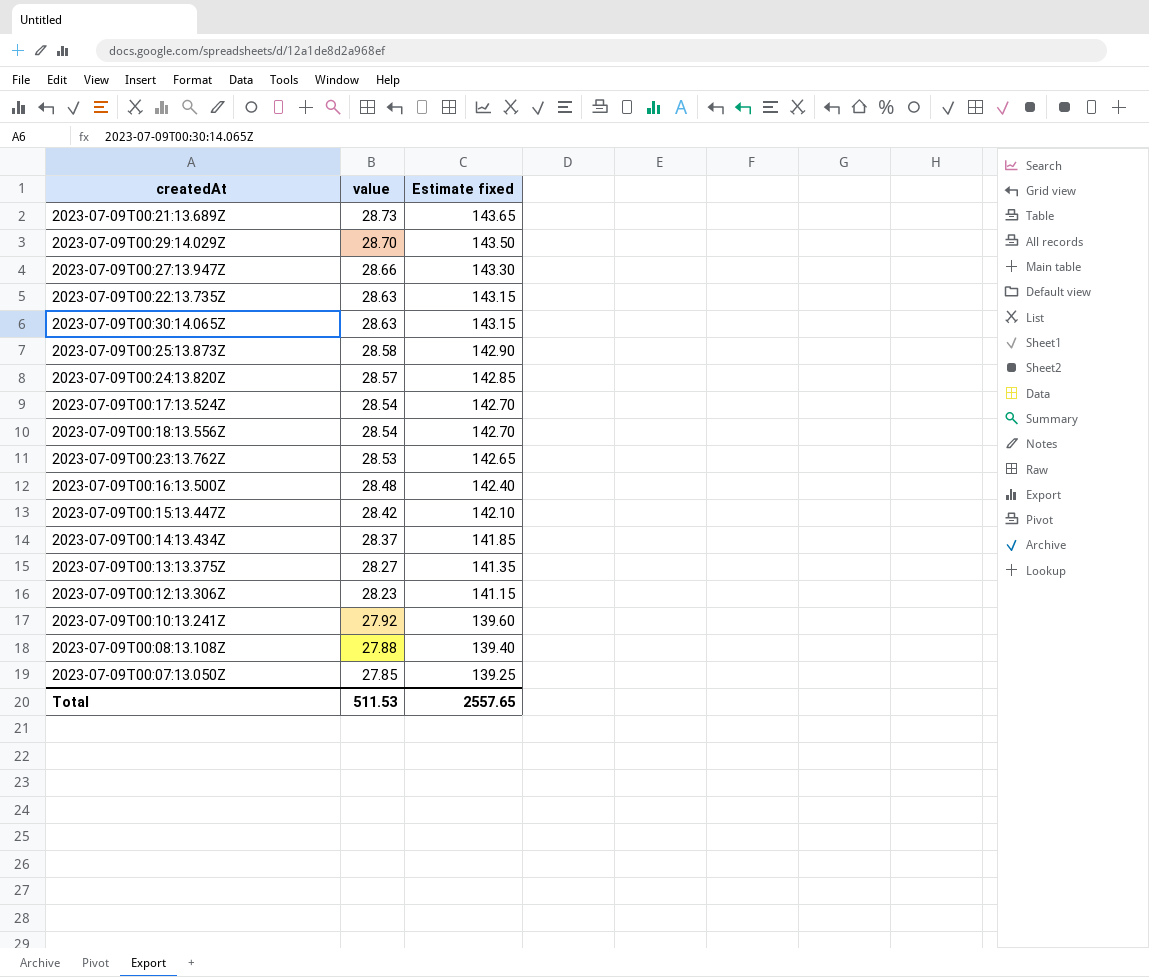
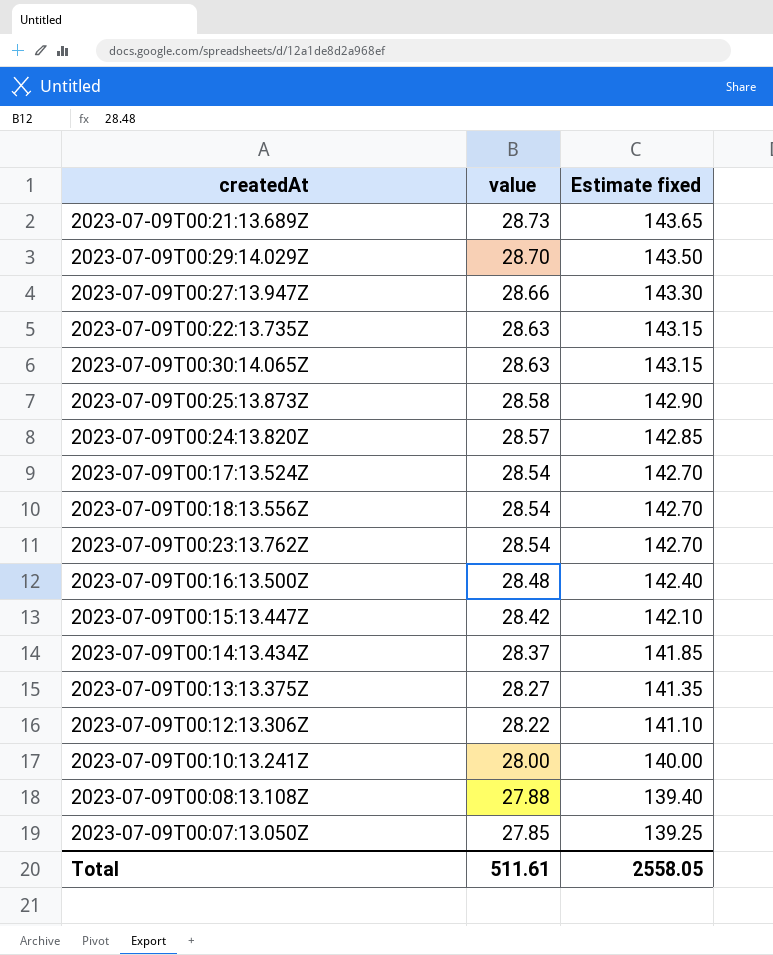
2023-07-09T00:23:13.762Z | value: 28.53 -> 28.54
2023-07-09T00:23:13.762Z | Estimate fixed: 142.65 -> 142.70
2023-07-09T00:12:13.306Z | value: 28.23 -> 28.22
2023-07-09T00:12:13.306Z | Estimate fixed: 141.15 -> 141.10
2023-07-09T00:10:13.241Z | value: 27.92 -> 28.00
2023-07-09T00:10:13.241Z | Estimate fixed: 139.60 -> 140.00
Total | value: 511.53 -> 511.61
Total | Estimate fixed: 2557.65 -> 2558.05

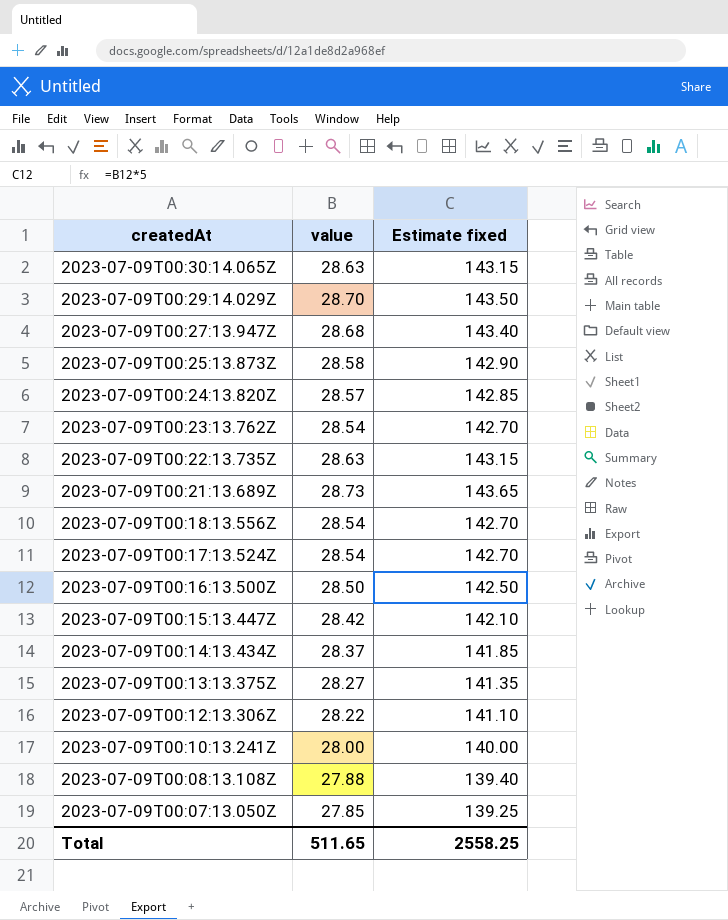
row order: value descending -> createdAt descending
2023-07-09T00:27:13.947Z | value: 28.66 -> 28.68
2023-07-09T00:27:13.947Z | Estimate fixed: 143.30 -> 143.40
2023-07-09T00:16:13.500Z | value: 28.48 -> 28.50
2023-07-09T00:16:13.500Z | Estimate fixed: 142.40 -> 142.50
Total | value: 511.61 -> 511.65
Total | Estimate fixed: 2558.05 -> 2558.25

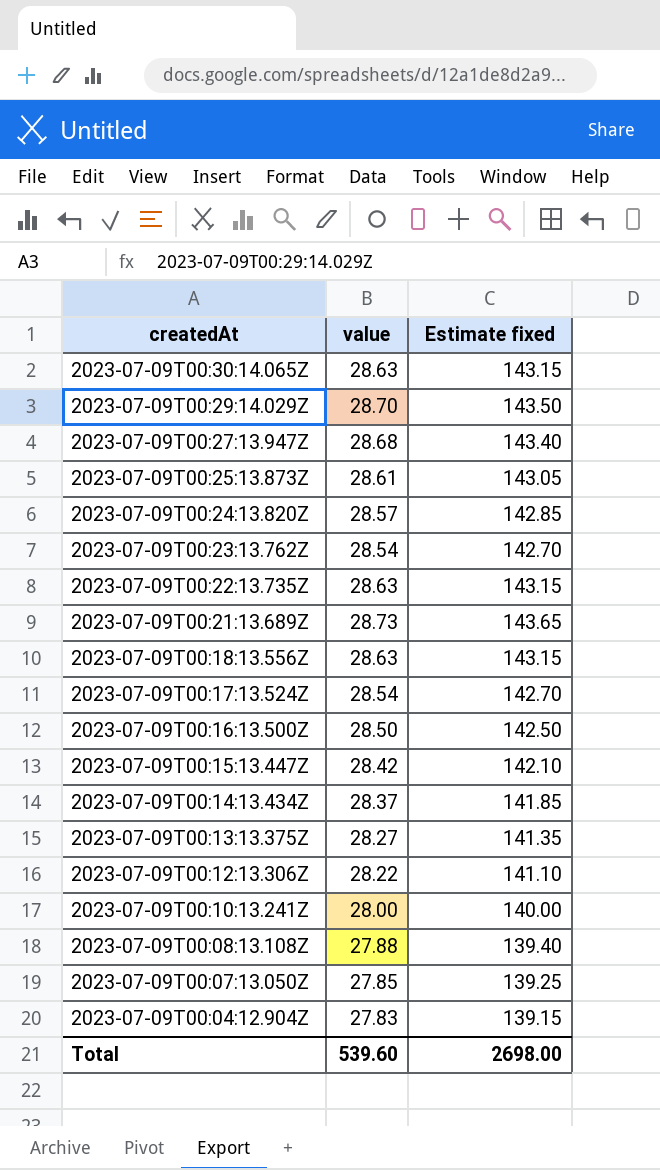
2023-07-09T00:25:13.873Z | value: 28.58 -> 28.61
2023-07-09T00:25:13.873Z | Estimate fixed: 142.90 -> 143.05
2023-07-09T00:18:13.556Z | value: 28.54 -> 28.63
2023-07-09T00:18:13.556Z | Estimate fixed: 142.70 -> 143.15
row 2023-07-09T00:04:12.904Z: none -> 27.83 | 139.15
Total | value: 511.65 -> 539.60
Total | Estimate fixed: 2558.25 -> 2698.00

